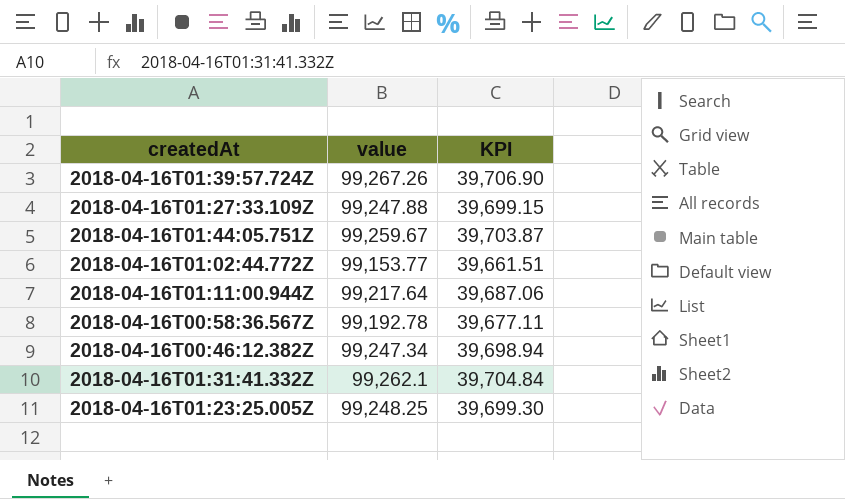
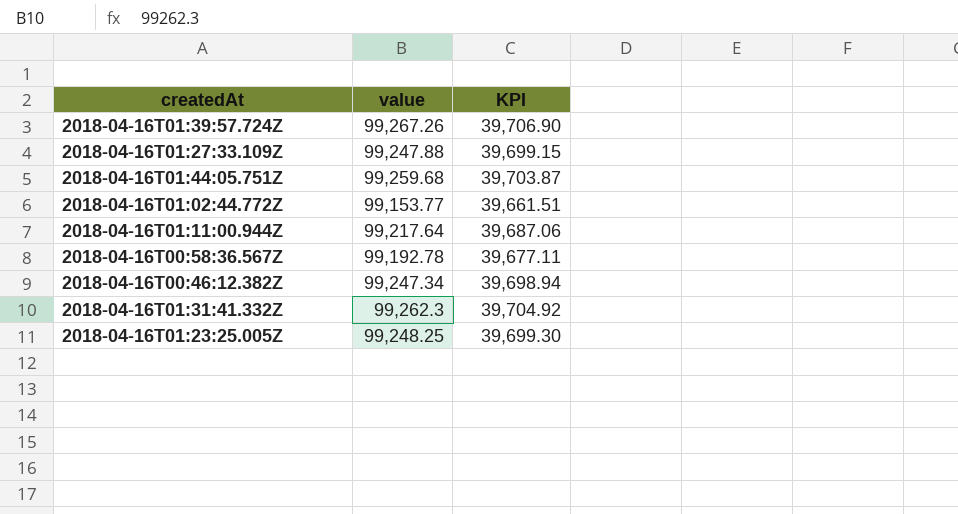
2018-04-16T01:44:05.751Z | value: 99,259.67 -> 99,259.68
2018-04-16T01:31:41.332Z | value: 99,262.1 -> 99,262.3
2018-04-16T01:31:41.332Z | KPI: 39,704.84 -> 39,704.92

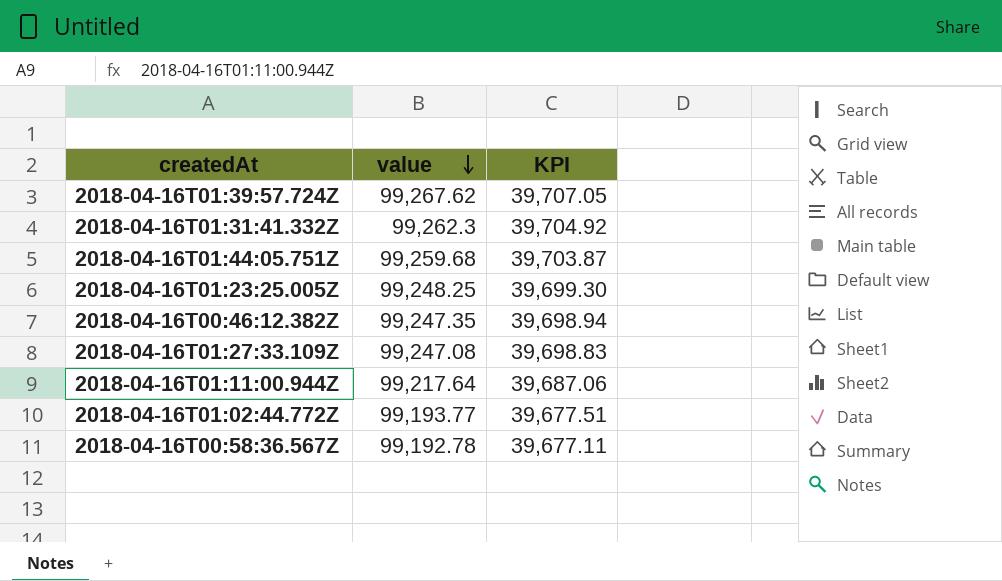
row order: none -> value descending
2018-04-16T01:39:57.724Z | value: 99,267.26 -> 99,267.62
2018-04-16T01:39:57.724Z | KPI: 39,706.90 -> 39,707.05
2018-04-16T00:46:12.382Z | value: 99,247.34 -> 99,247.35
2018-04-16T01:27:33.109Z | value: 99,247.88 -> 99,247.08
2018-04-16T01:27:33.109Z | KPI: 39,699.15 -> 39,698.83
2018-04-16T01:02:44.772Z | value: 99,153.77 -> 99,193.77
2018-04-16T01:02:44.772Z | KPI: 39,661.51 -> 39,677.51

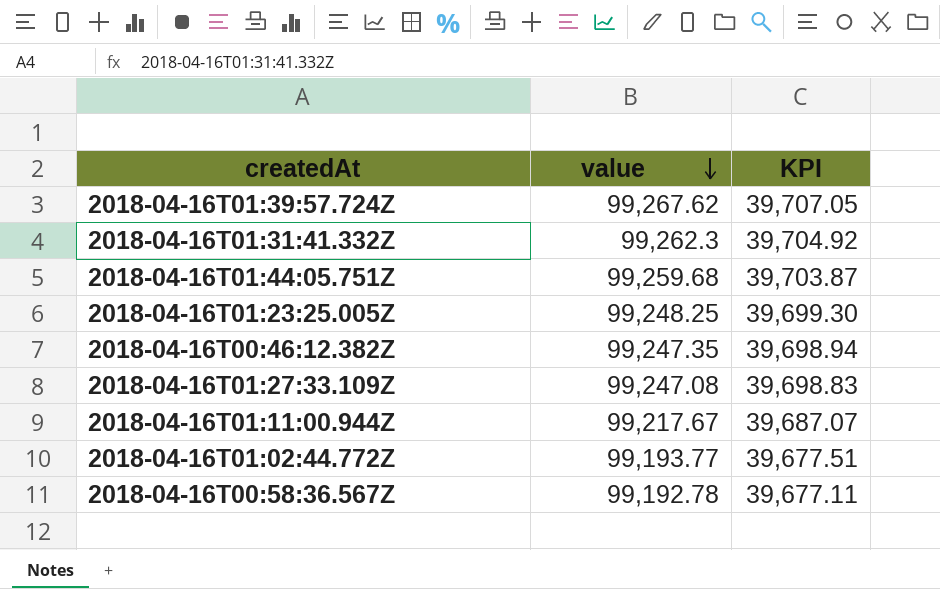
2018-04-16T01:11:00.944Z | value: 99,217.64 -> 99,217.67
2018-04-16T01:11:00.944Z | KPI: 39,687.06 -> 39,687.07

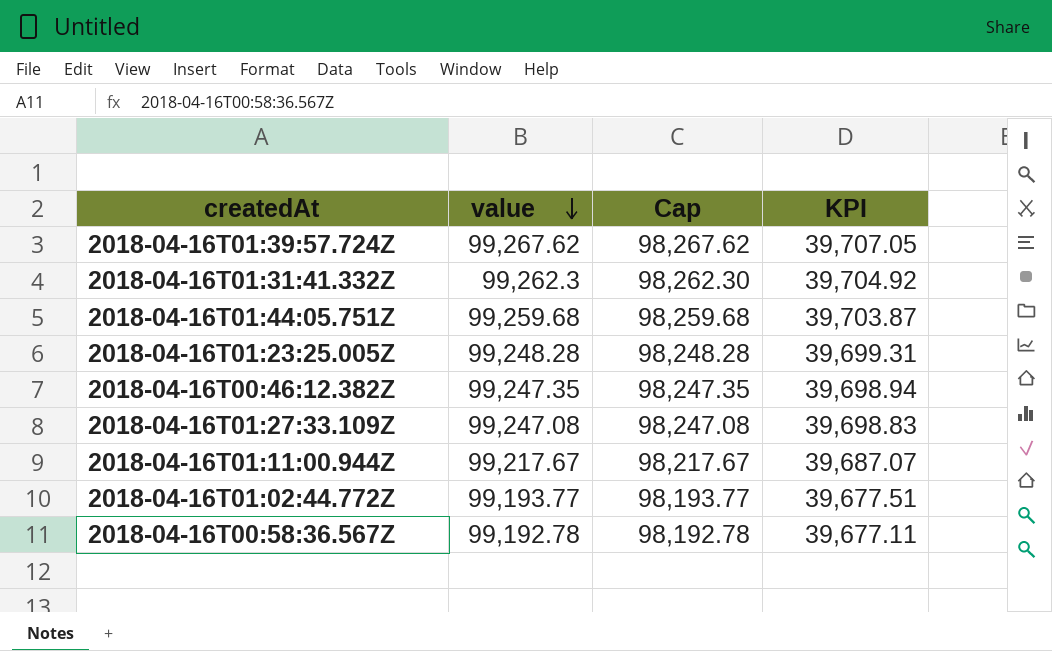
column Cap | formula: none -> [value] - 1000
2018-04-16T01:23:25.005Z | value: 99,248.25 -> 99,248.28
2018-04-16T01:23:25.005Z | KPI: 39,699.30 -> 39,699.31

